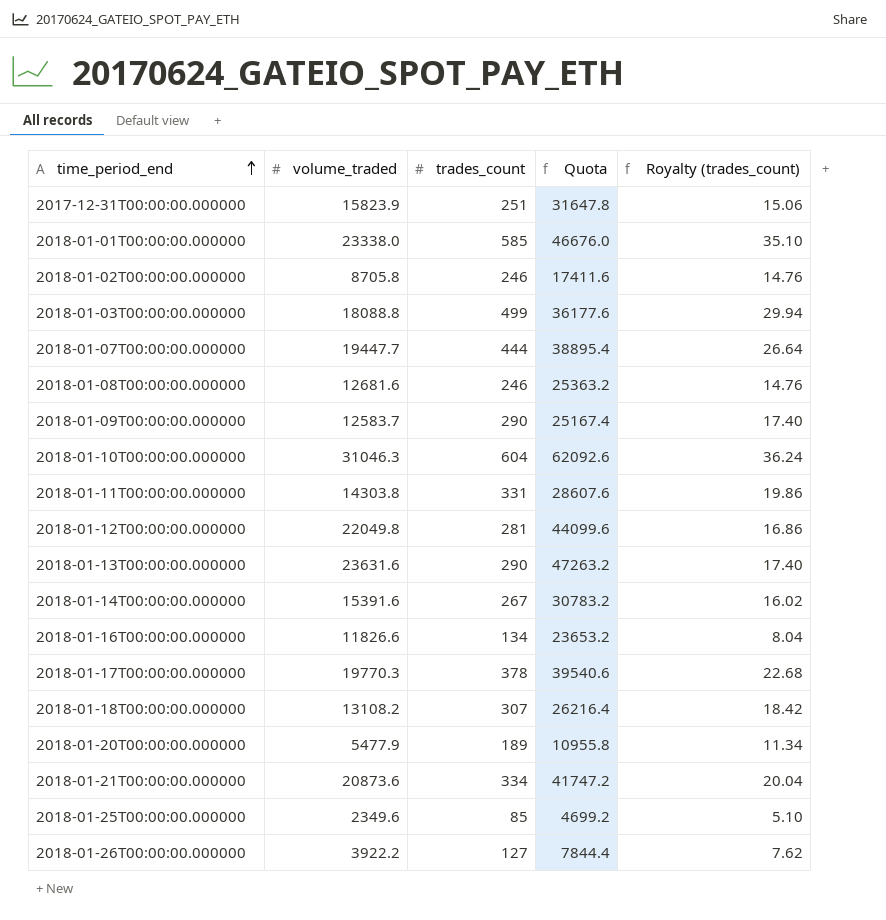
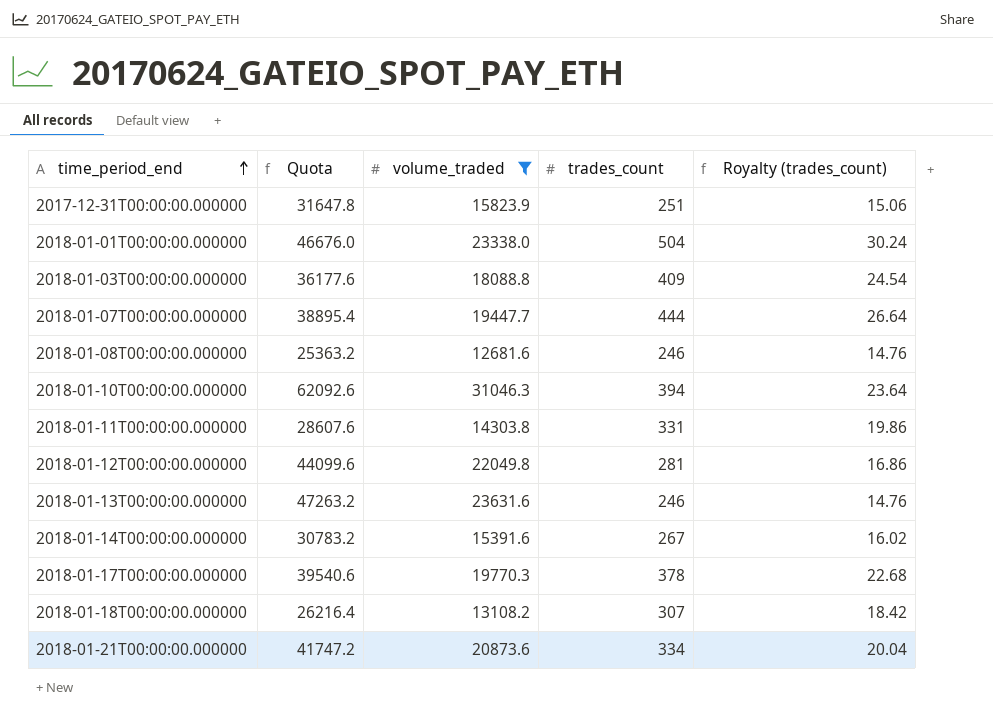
filter: none -> volume_traded >= 12681.6
column Quota | position: 4 -> 2
2018-01-01T00:00:00.000000 | trades_count: 585 -> 504
2018-01-01T00:00:00.000000 | Royalty (trades_count): 35.10 -> 30.24
2018-01-03T00:00:00.000000 | trades_count: 499 -> 409
2018-01-03T00:00:00.000000 | Royalty (trades_count): 29.94 -> 24.54
2018-01-10T00:00:00.000000 | trades_count: 604 -> 394
2018-01-10T00:00:00.000000 | Royalty (trades_count): 36.24 -> 23.64
2018-01-13T00:00:00.000000 | trades_count: 290 -> 246
2018-01-13T00:00:00.000000 | Royalty (trades_count): 17.40 -> 14.76

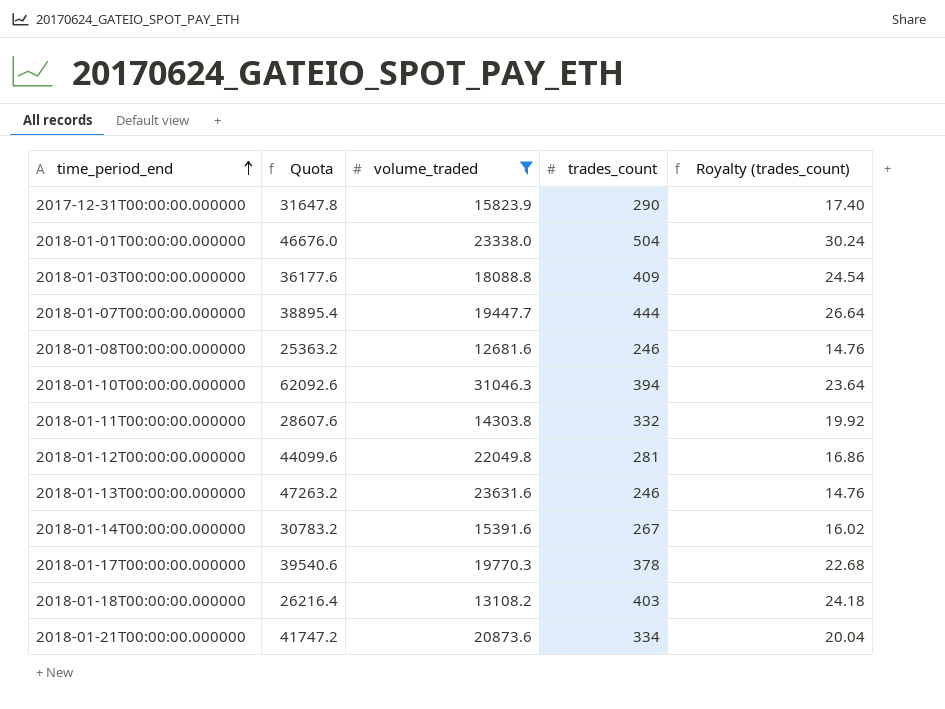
2017-12-31T00:00:00.000000 | trades_count: 251 -> 290
2017-12-31T00:00:00.000000 | Royalty (trades_count): 15.06 -> 17.40
2018-01-11T00:00:00.000000 | trades_count: 331 -> 332
2018-01-11T00:00:00.000000 | Royalty (trades_count): 19.86 -> 19.92
2018-01-18T00:00:00.000000 | trades_count: 307 -> 403
2018-01-18T00:00:00.000000 | Royalty (trades_count): 18.42 -> 24.18

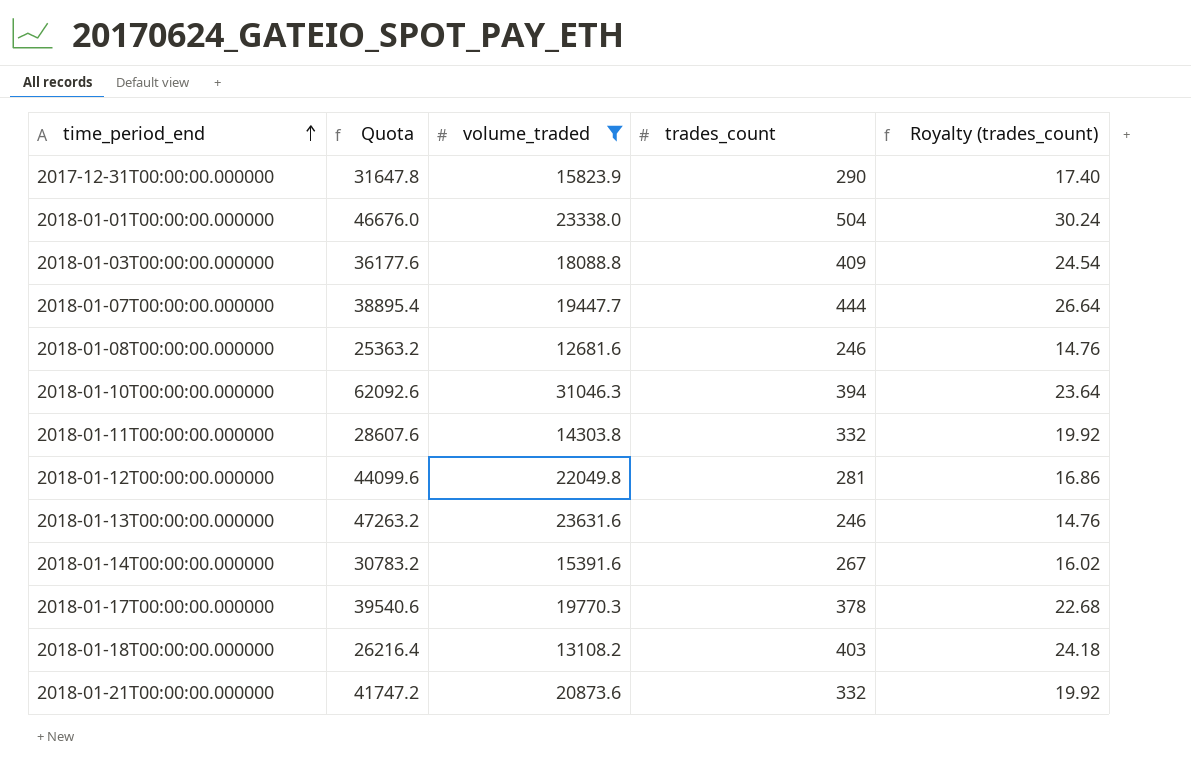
2018-01-21T00:00:00.000000 | trades_count: 334 -> 332
2018-01-21T00:00:00.000000 | Royalty (trades_count): 20.04 -> 19.92

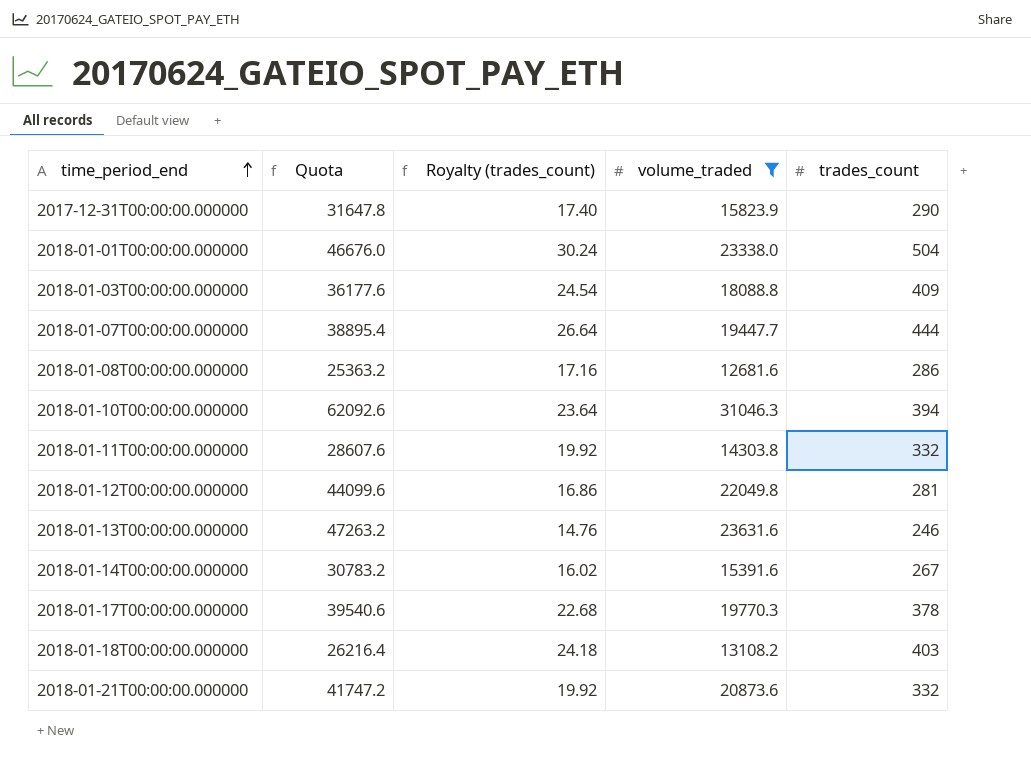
column Royalty (trades_count) | position: 5 -> 3
2018-01-08T00:00:00.000000 | Royalty (trades_count): 14.76 -> 17.16
2018-01-08T00:00:00.000000 | trades_count: 246 -> 286

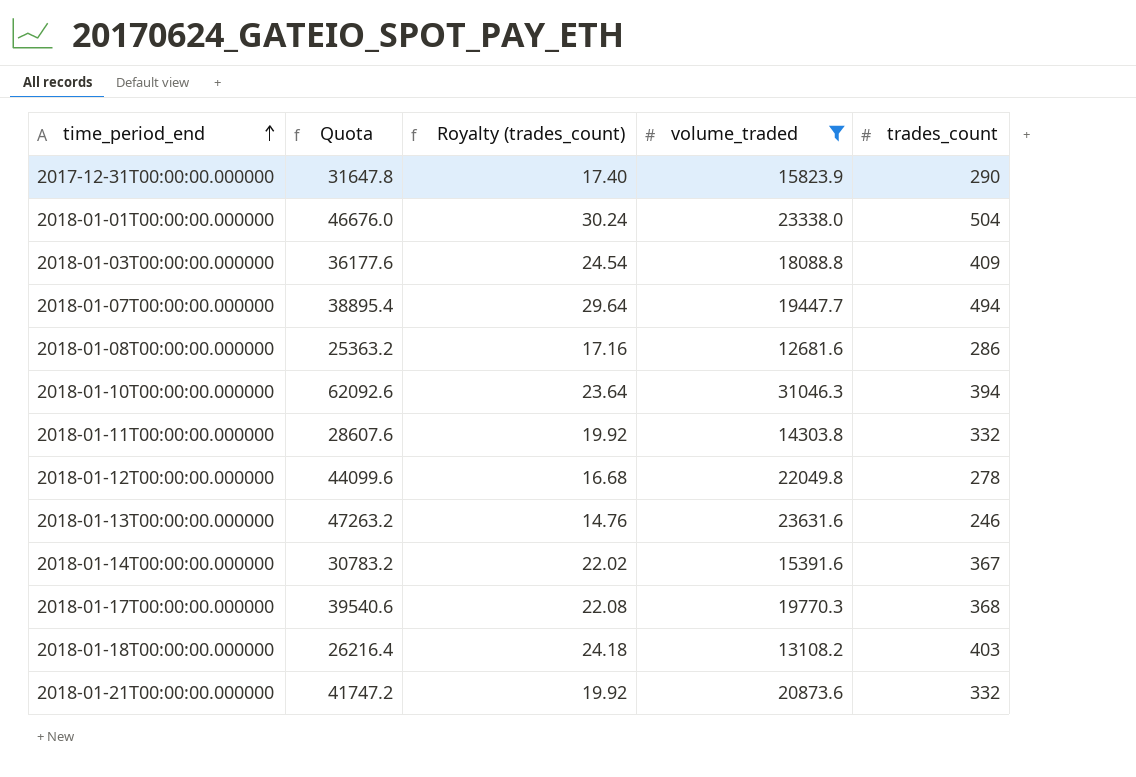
2018-01-07T00:00:00.000000 | Royalty (trades_count): 26.64 -> 29.64
2018-01-07T00:00:00.000000 | trades_count: 444 -> 494
2018-01-12T00:00:00.000000 | Royalty (trades_count): 16.86 -> 16.68
2018-01-12T00:00:00.000000 | trades_count: 281 -> 278
2018-01-14T00:00:00.000000 | Royalty (trades_count): 16.02 -> 22.02
2018-01-14T00:00:00.000000 | trades_count: 267 -> 367
2018-01-17T00:00:00.000000 | Royalty (trades_count): 22.68 -> 22.08
2018-01-17T00:00:00.000000 | trades_count: 378 -> 368

